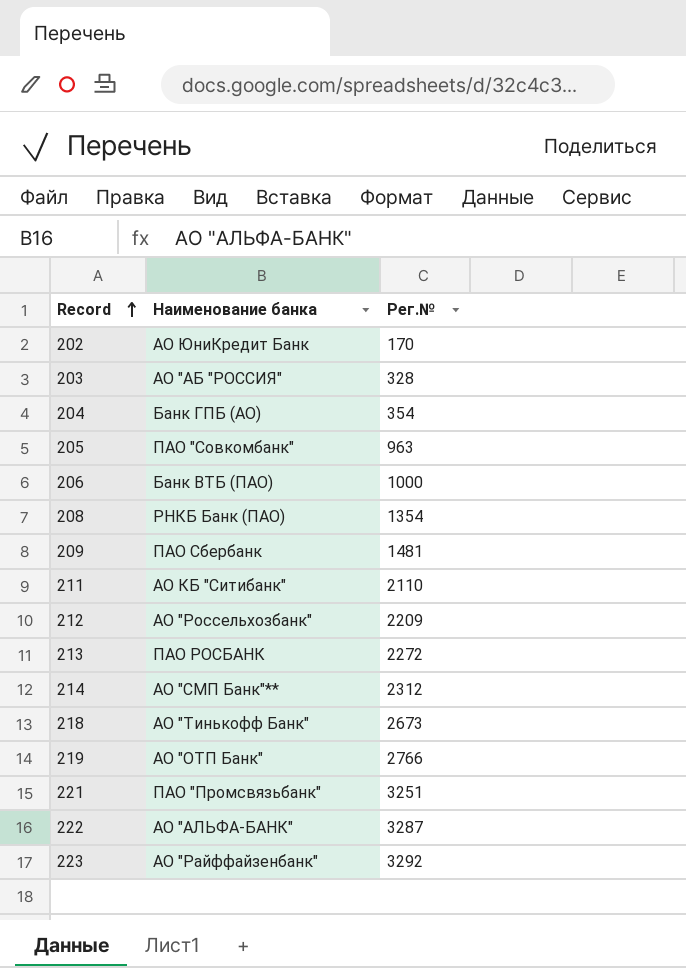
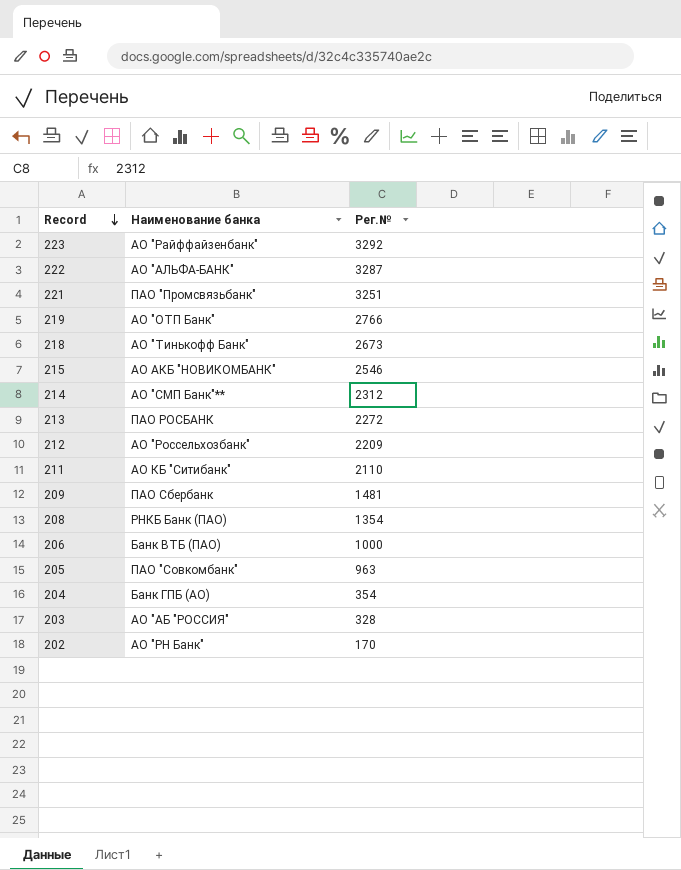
row order: Record ascending -> Record descending
row 215: none -> АО АКБ "НОВИКОМБАНК" | 2546
202 | Наименование банка: АО ЮниКредит Банк -> АО "РН Банк"

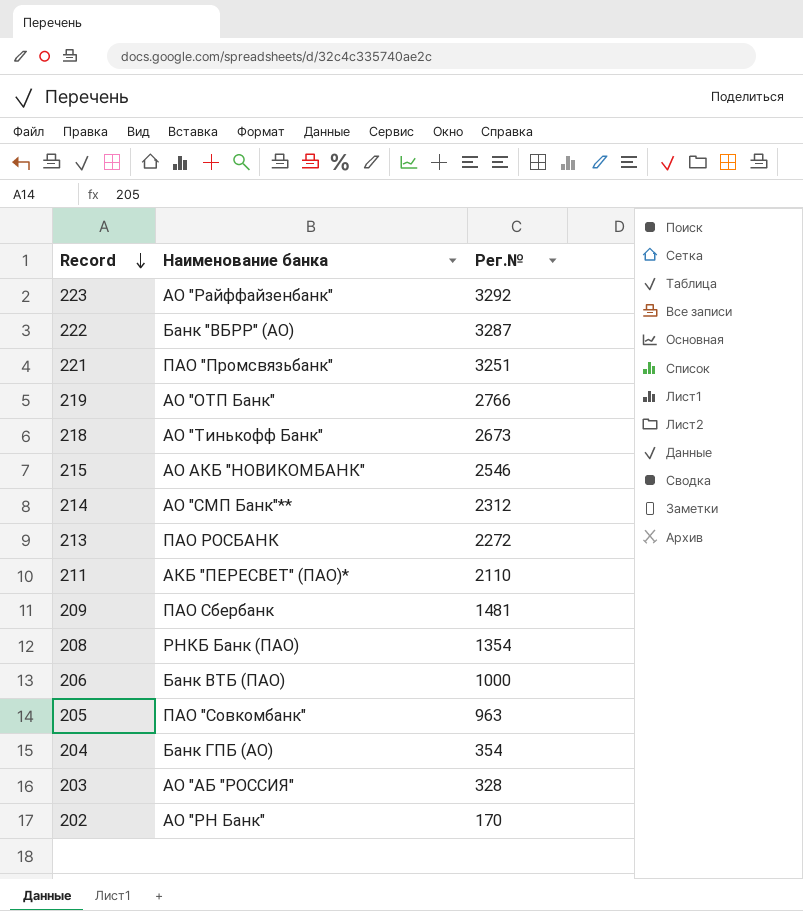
row 212: АО "Россельхозбанк" | 2209 -> none
222 | Наименование банка: АО "АЛЬФА-БАНК" -> Банк "ВБРР" (АО)
211 | Наименование банка: АО КБ "Ситибанк" -> АКБ "ПЕРЕСВЕТ" (ПАО)*

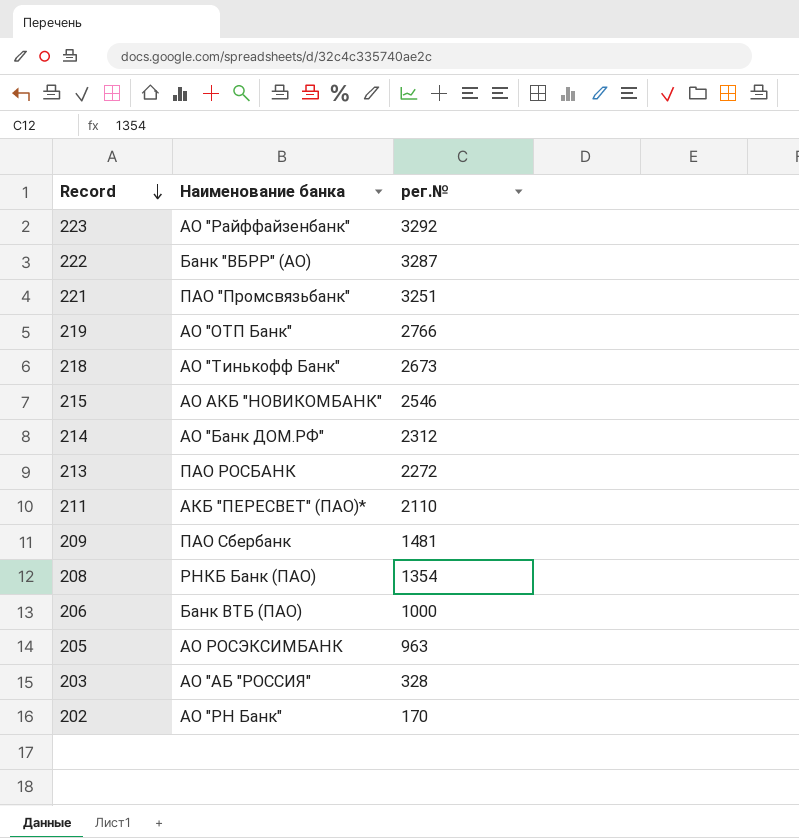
column name: Рег.№ -> рег.№
row 204: Банк ГПБ (АО) | 354 -> none
214 | Наименование банка: АО "СМП Банк"** -> АО "Банк ДОМ.РФ"
205 | Наименование банка: ПАО "Совкомбанк" -> АО РОСЭКСИМБАНК

